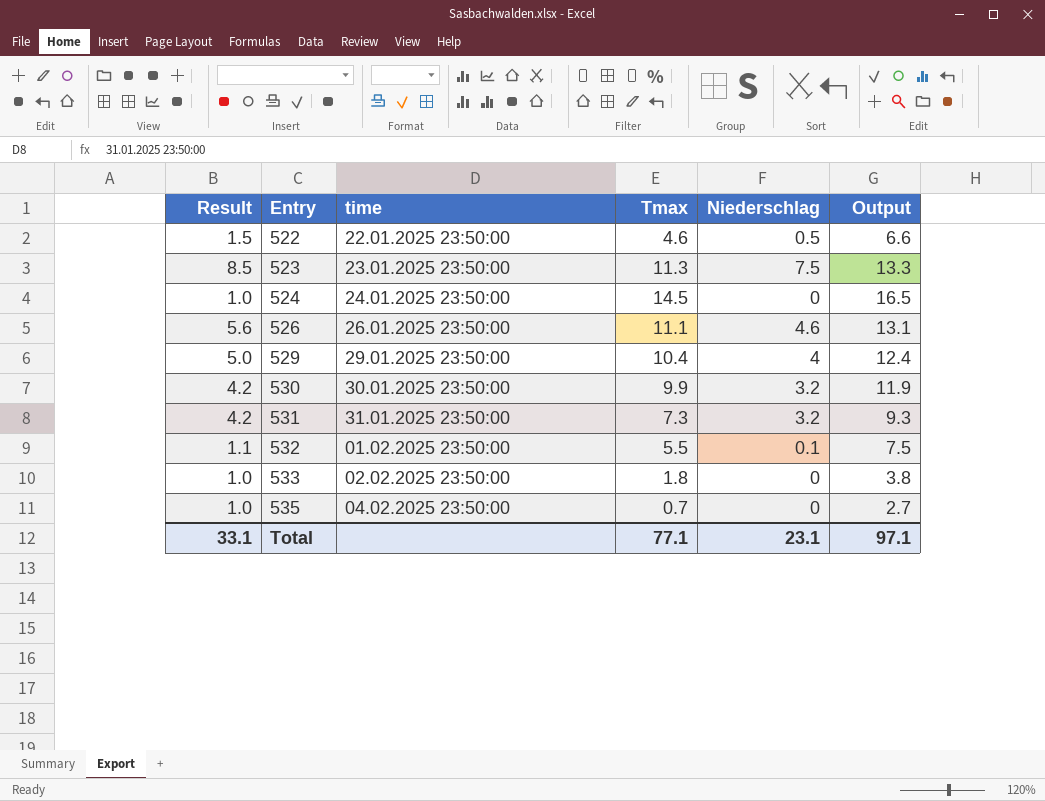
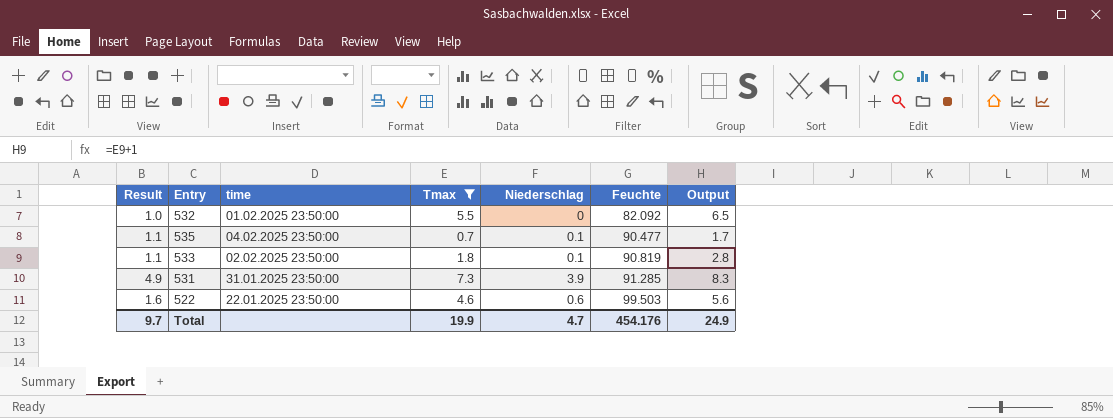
filter: none -> Tmax <= 7.3
row order: Entry ascending -> Feuchte ascending
column Feuchte | position: none -> 6
column Output | formula: [Tmax] + 2 -> [Tmax] + 1
532 | Result: 1.1 -> 1.0
532 | Niederschlag: 0.1 -> 0
535 | Result: 1.0 -> 1.1
535 | Niederschlag: 0 -> 0.1
533 | Result: 1.0 -> 1.1
533 | Niederschlag: 0 -> 0.1
531 | Result: 4.2 -> 4.9
531 | Niederschlag: 3.2 -> 3.9
522 | Result: 1.5 -> 1.6
522 | Niederschlag: 0.5 -> 0.6
Total | Result: 33.1 -> 9.7
Total | Tmax: 77.1 -> 19.9
Total | Niederschlag: 23.1 -> 4.7
Total | Output: 97.1 -> 24.9

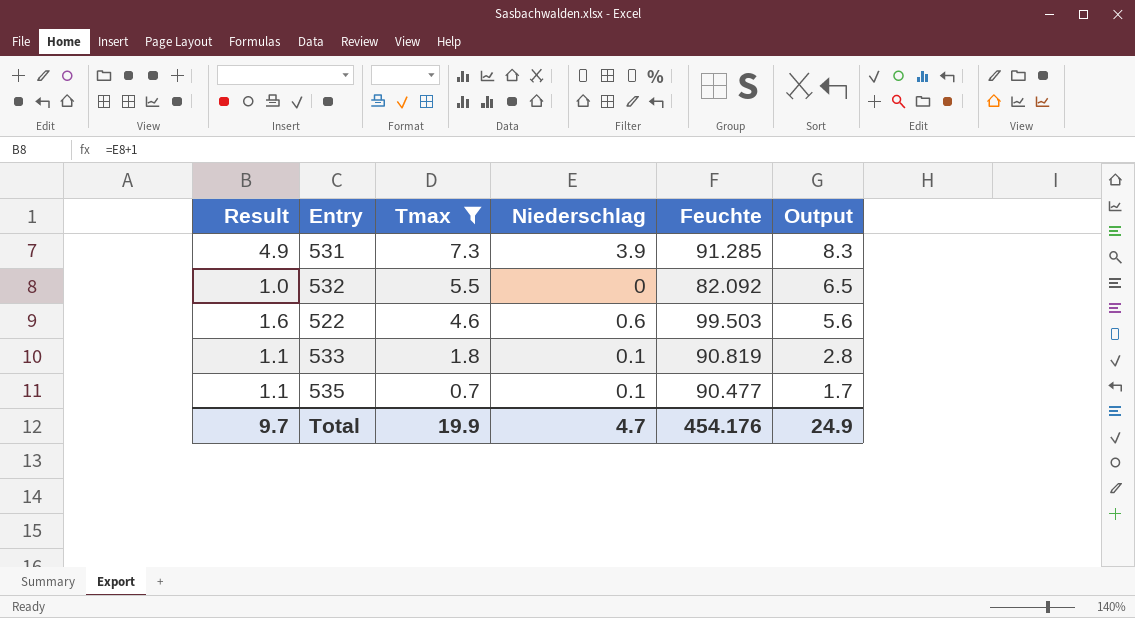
row order: Feuchte ascending -> Tmax descending
column time | position: 3 -> none

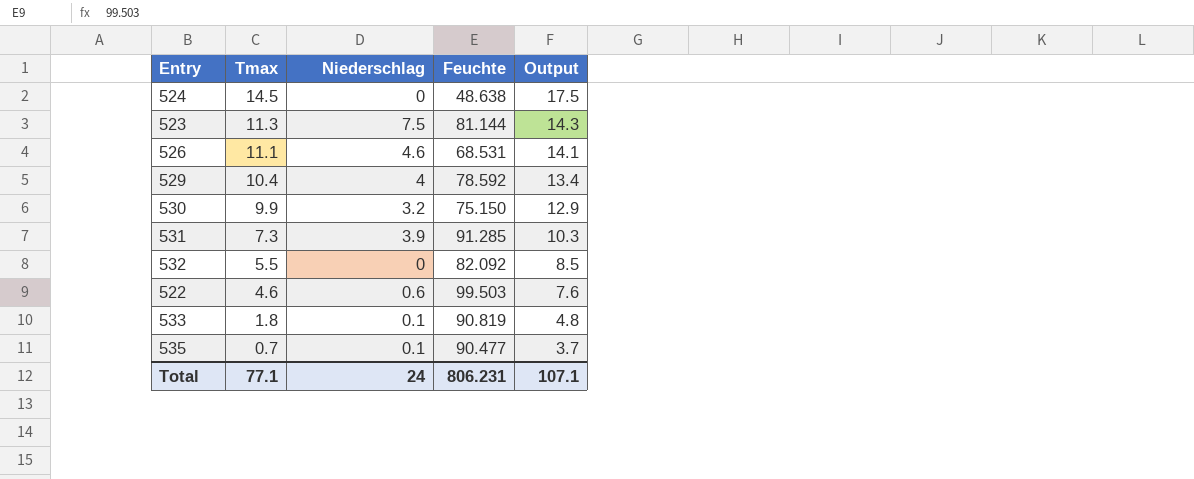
filter: Tmax <= 7.3 -> none
column Result | formula: [Niederschlag] + 1 -> none
column Output | formula: [Tmax] + 1 -> [Tmax] + 3
Total | Tmax: 19.9 -> 77.1
Total | Niederschlag: 4.7 -> 24
Total | Feuchte: 454.176 -> 806.231
Total | Output: 24.9 -> 107.1

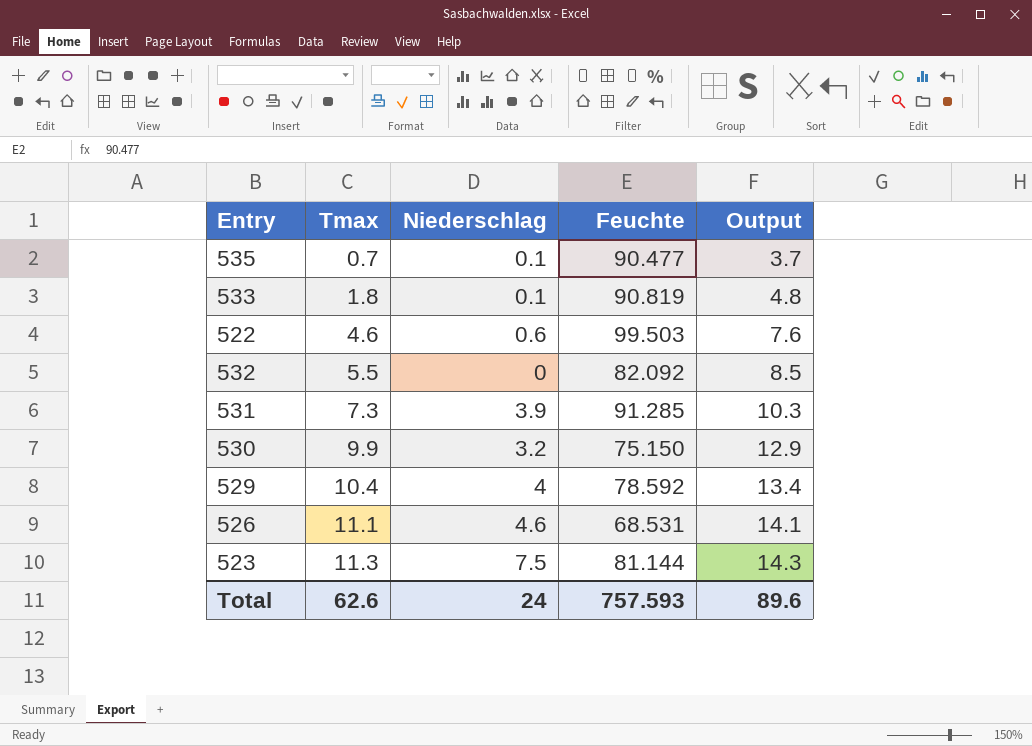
row order: Tmax descending -> Tmax ascending
row 524: 14.5 | 0 | 48.638 | 17.5 -> none
Total | Tmax: 77.1 -> 62.6
Total | Feuchte: 806.231 -> 757.593
Total | Output: 107.1 -> 89.6

